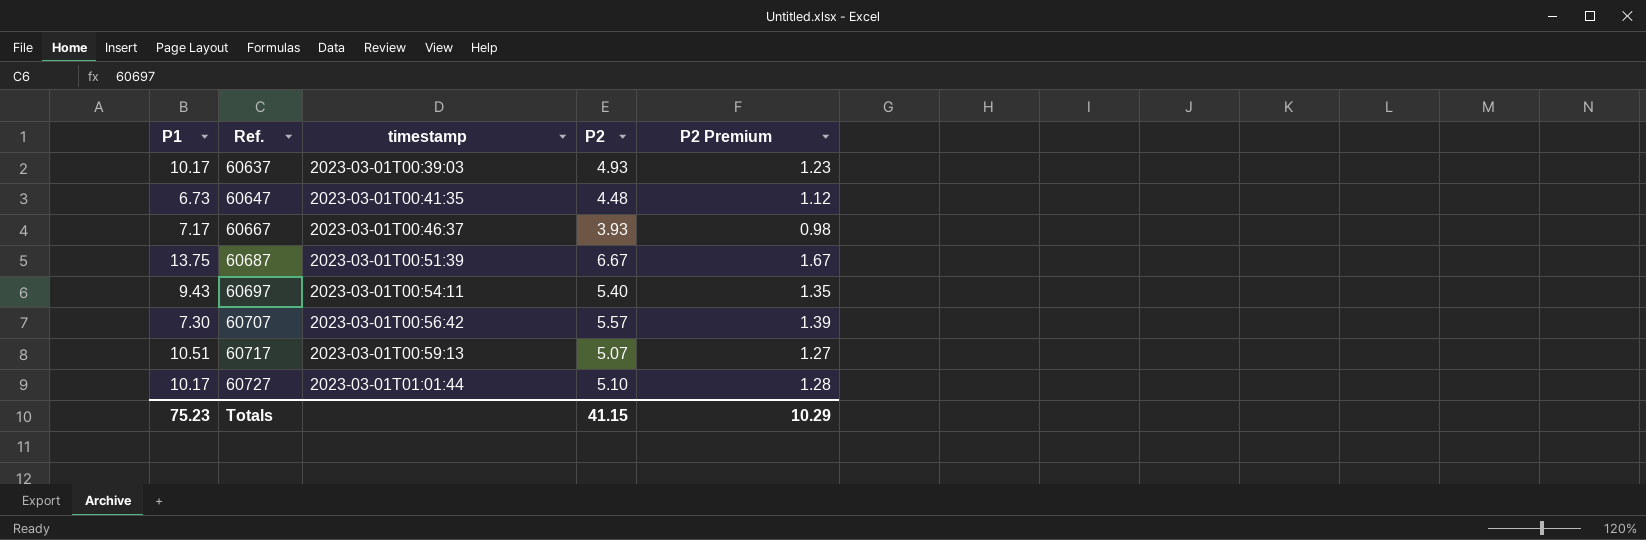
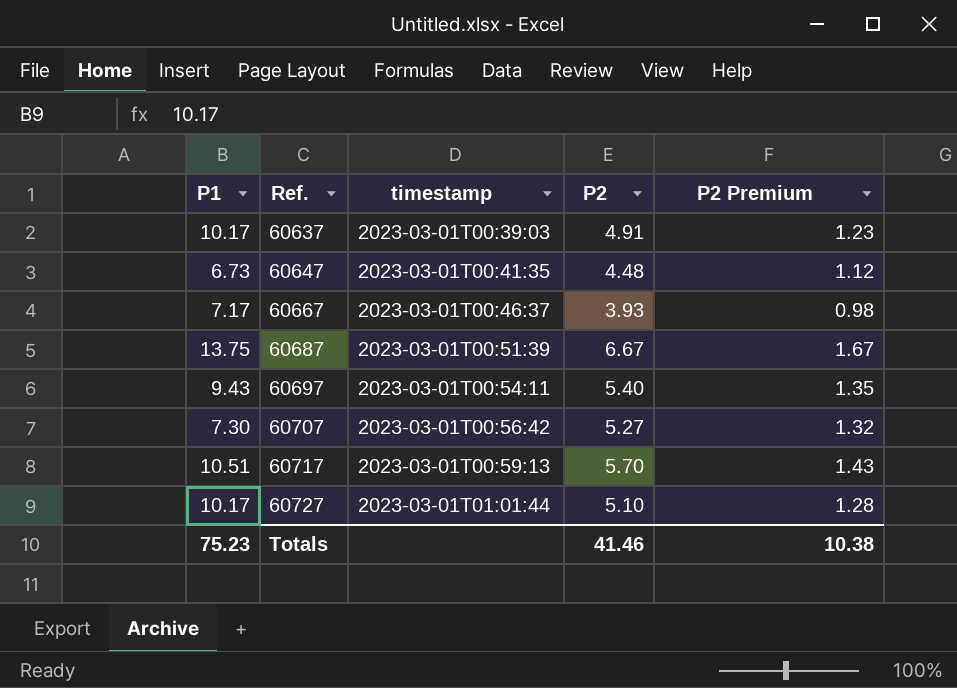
60637 | P2: 4.93 -> 4.91
60707 | P2: 5.57 -> 5.27
60707 | P2 Premium: 1.39 -> 1.32
60717 | P2: 5.07 -> 5.70
60717 | P2 Premium: 1.27 -> 1.43
Totals | P2: 41.15 -> 41.46
Totals | P2 Premium: 10.29 -> 10.38

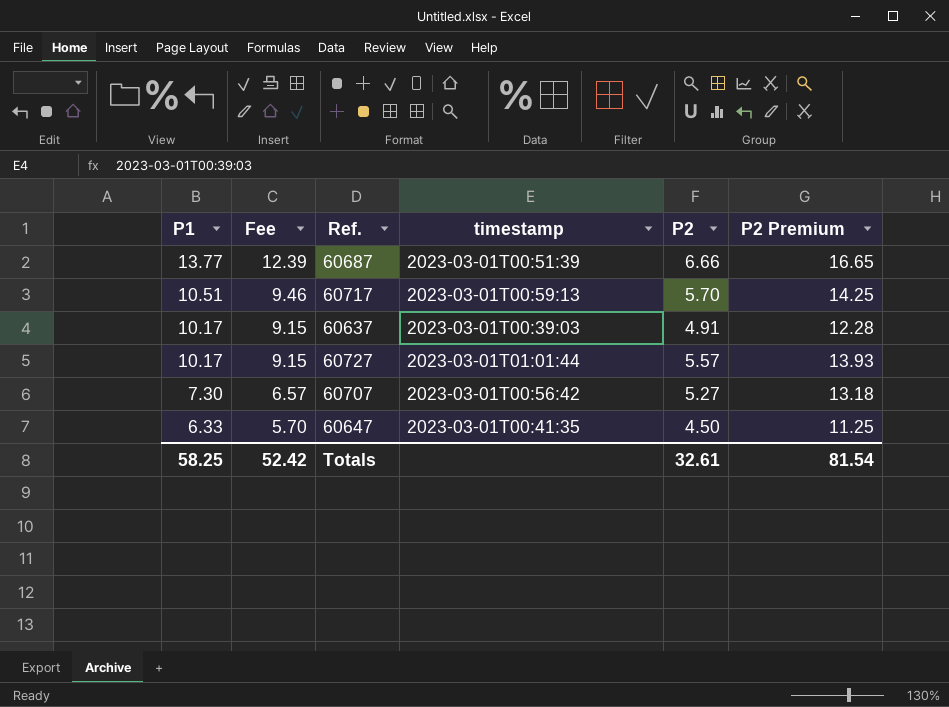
row order: Ref. ascending -> P1 descending
column Fee | formula: none -> [P1] * 0.9
column P2 Premium | formula: [P2] * 0.25 -> [P2] * 2.5
row 60667: 7.17 | 2023-03-01T00:46:37 | 3.93 | 0.98 -> none
row 60697: 9.43 | 2023-03-01T00:54:11 | 5.40 | 1.35 -> none
60687 | P1: 13.75 -> 13.77
60687 | P2: 6.67 -> 6.66
60727 | P2: 5.10 -> 5.57
60647 | P1: 6.73 -> 6.33
60647 | P2: 4.48 -> 4.50
Totals | P1: 75.23 -> 58.25
Totals | P2: 41.46 -> 32.61
Totals | P2 Premium: 10.38 -> 81.54

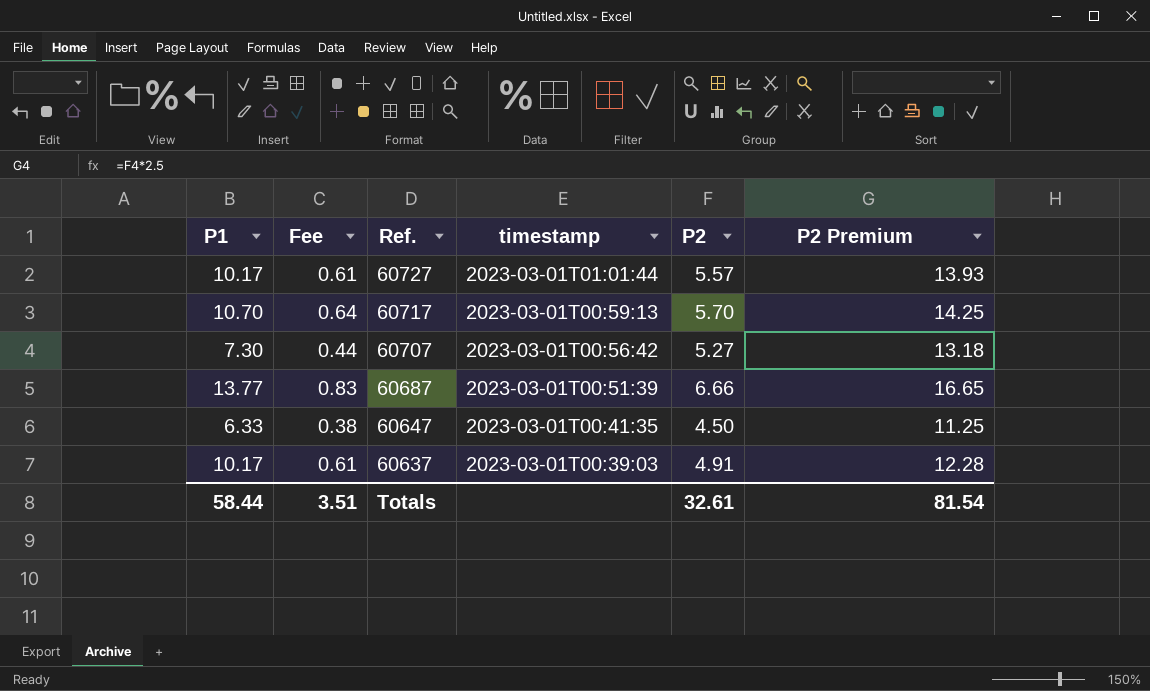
row order: P1 descending -> Ref. descending
column Fee | formula: [P1] * 0.9 -> [P1] * 0.06
60717 | P1: 10.51 -> 10.70
Totals | P1: 58.25 -> 58.44
Totals | Fee: 52.42 -> 3.51

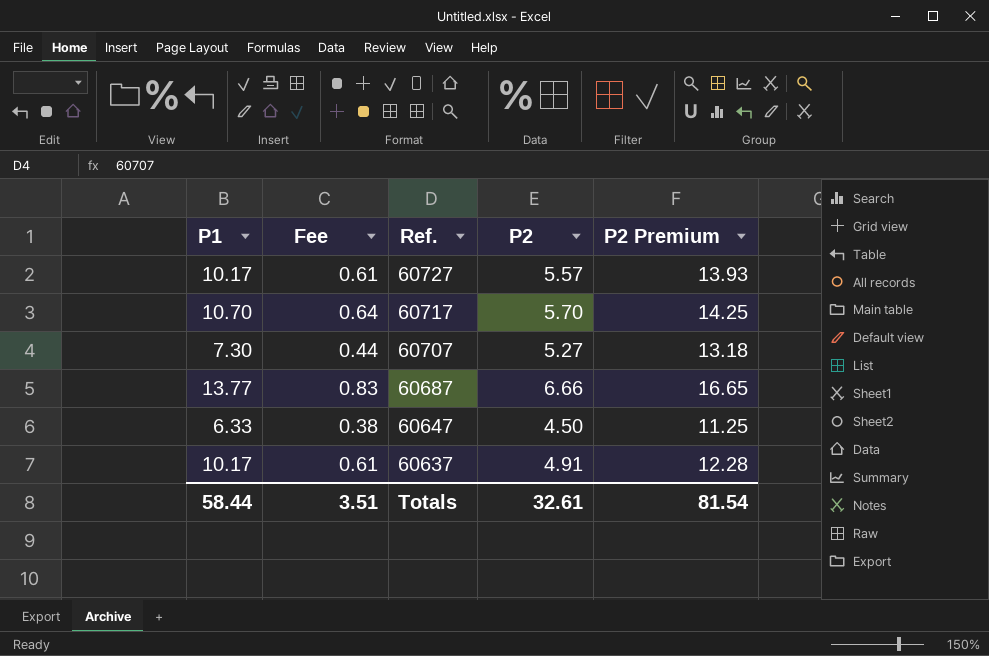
column timestamp | position: 4 -> none

